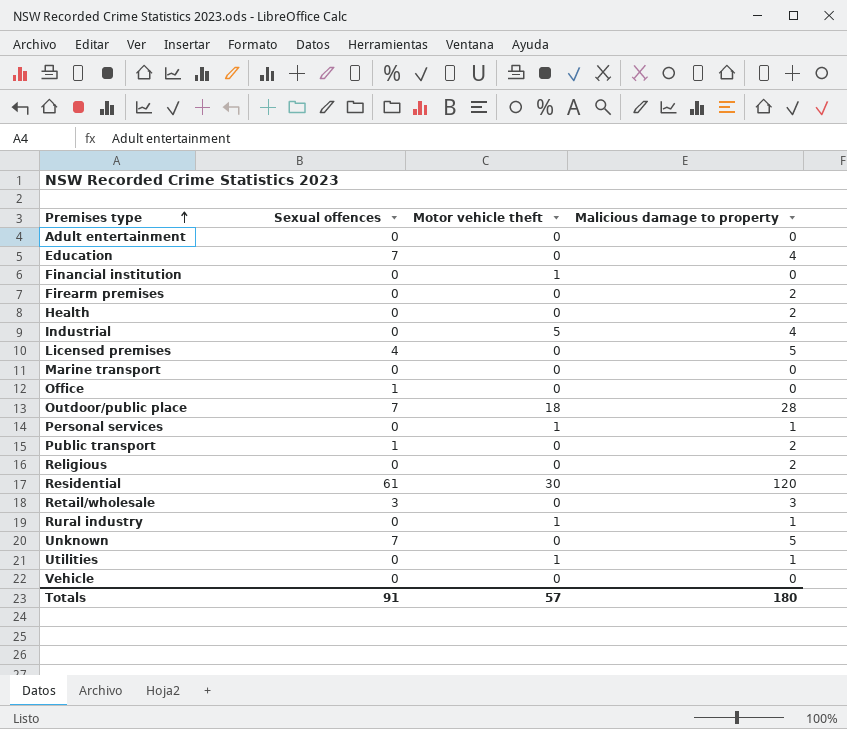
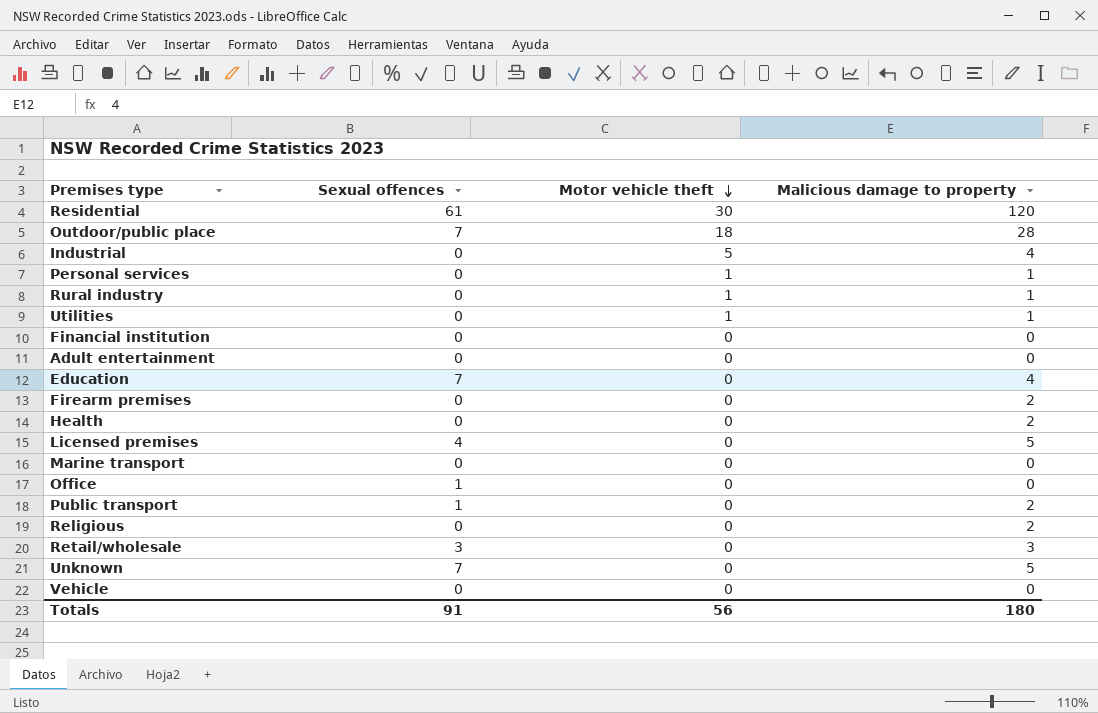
row order: Premises type ascending -> Motor vehicle theft descending
Financial institution | Motor vehicle theft: 1 -> 0
Totals | Motor vehicle theft: 57 -> 56

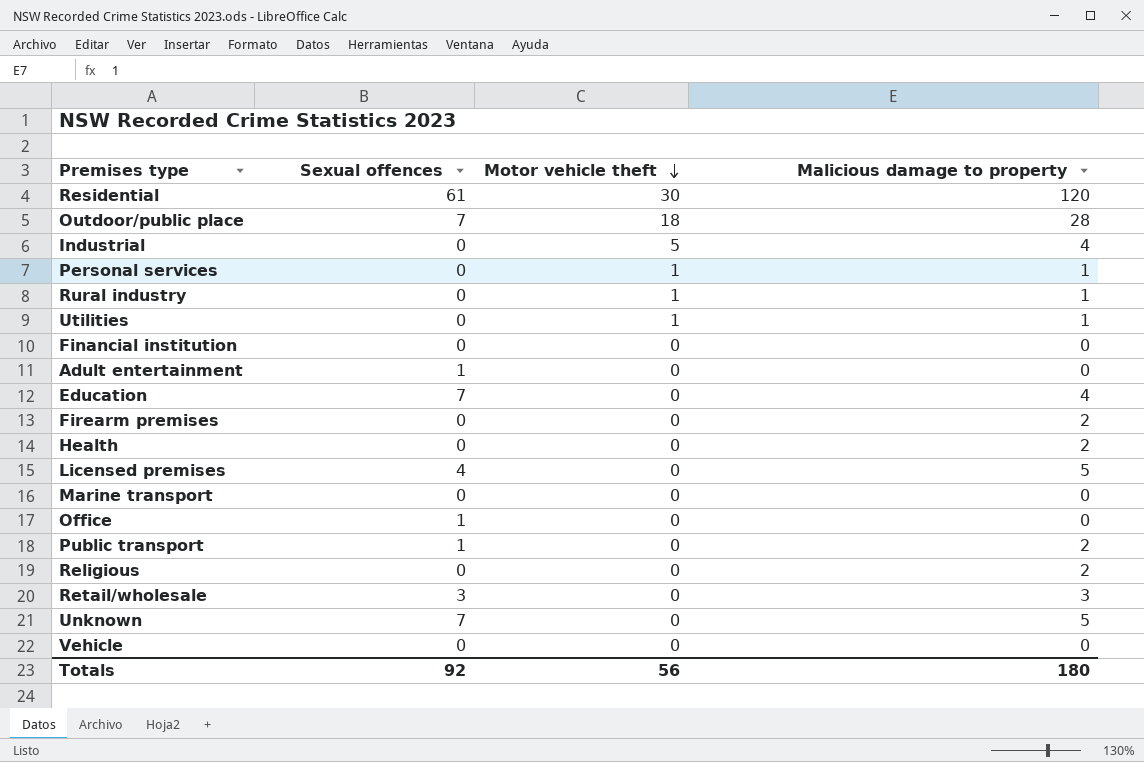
Adult entertainment | Sexual offences: 0 -> 1
Totals | Sexual offences: 91 -> 92

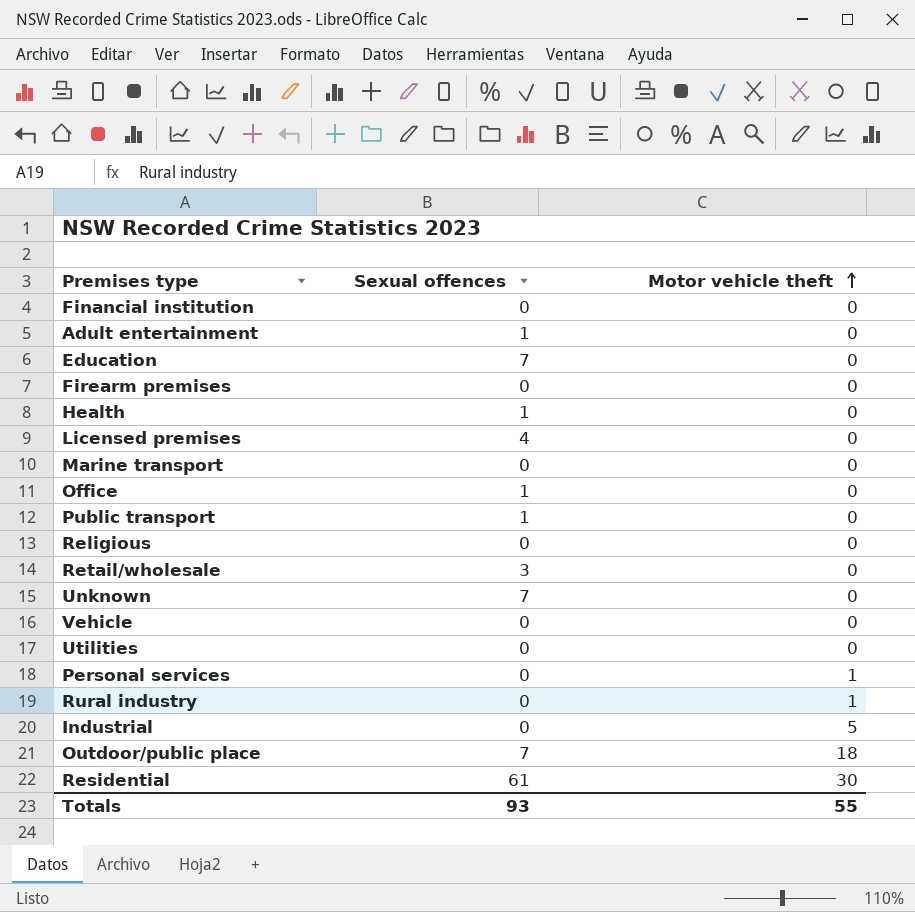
row order: Motor vehicle theft descending -> Motor vehicle theft ascending
column Malicious damage to property | position: 4 -> none
Health | Sexual offences: 0 -> 1
Utilities | Motor vehicle theft: 1 -> 0
Totals | Sexual offences: 92 -> 93
Totals | Motor vehicle theft: 56 -> 55

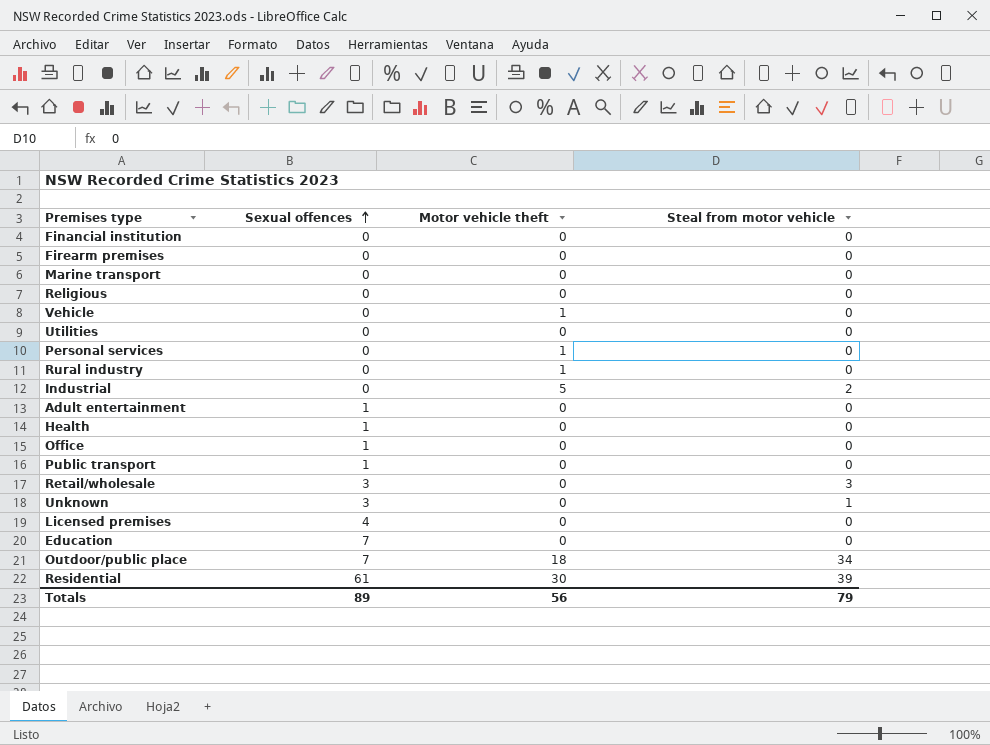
row order: Motor vehicle theft ascending -> Sexual offences ascending
column Steal from motor vehicle | position: none -> 4
Vehicle | Motor vehicle theft: 0 -> 1
Unknown | Sexual offences: 7 -> 3
Totals | Sexual offences: 93 -> 89
Totals | Motor vehicle theft: 55 -> 56

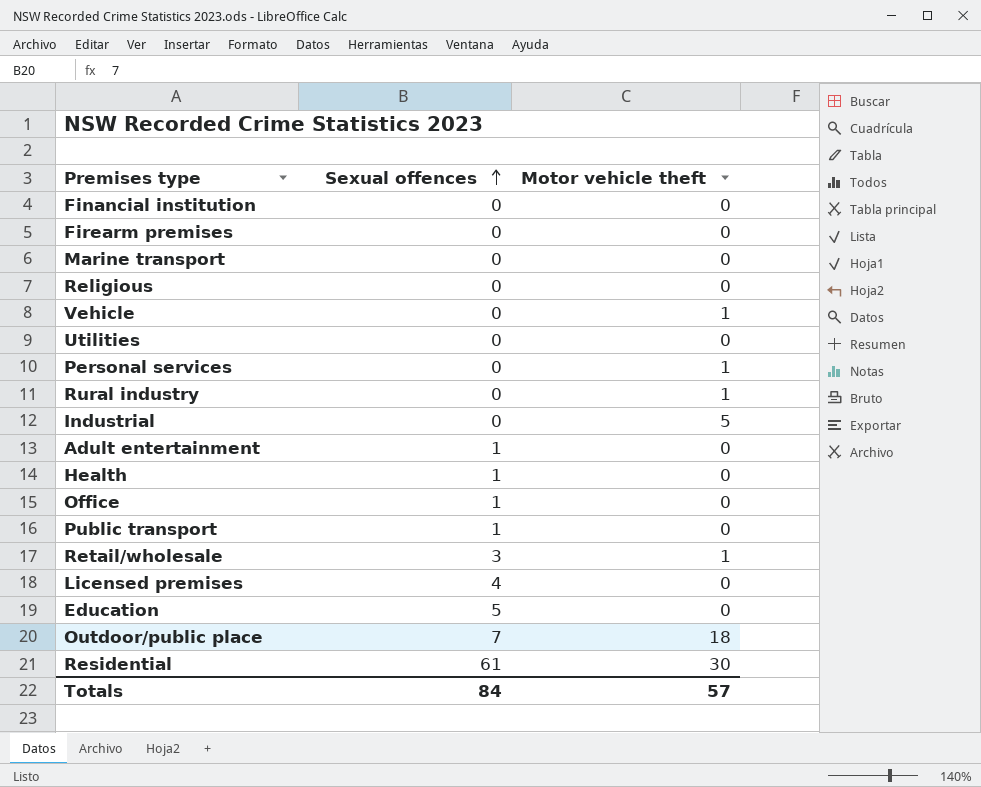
column Steal from motor vehicle | position: 4 -> none
row Unknown: 3 | 0 | 1 -> none
Retail/wholesale | Motor vehicle theft: 0 -> 1
Education | Sexual offences: 7 -> 5
Totals | Sexual offences: 89 -> 84
Totals | Motor vehicle theft: 56 -> 57

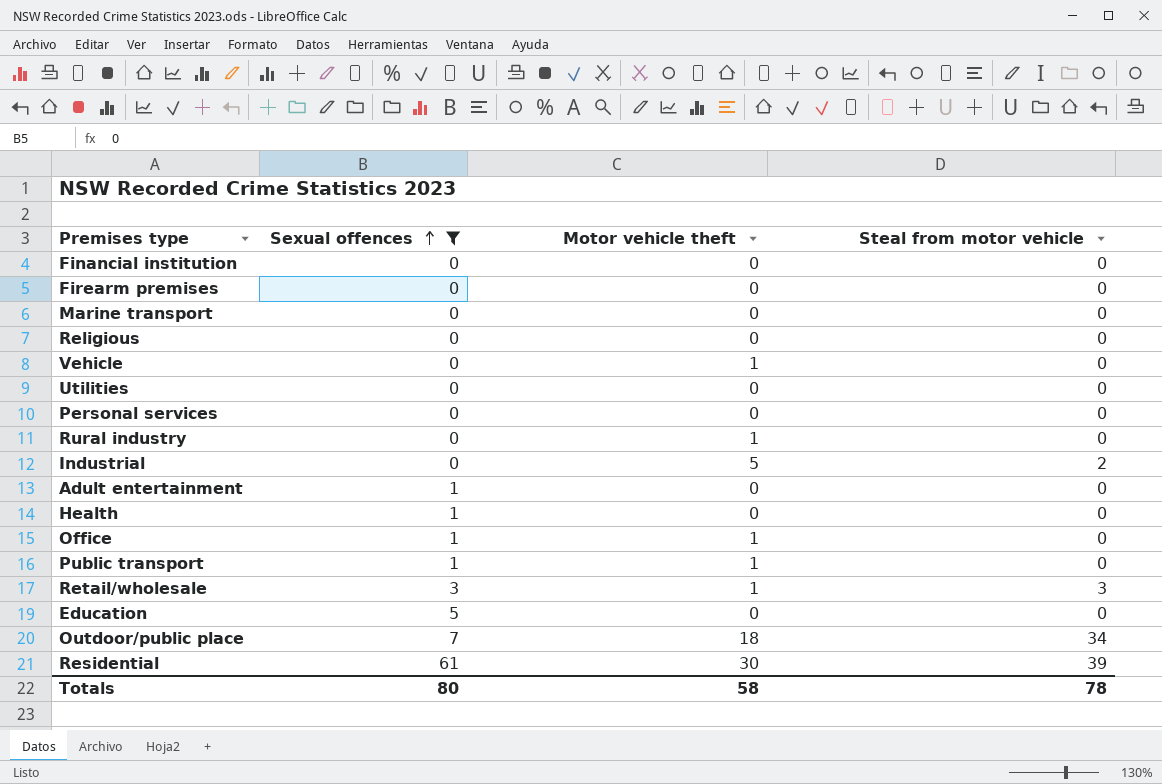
filter: none -> Sexual offences != 4
column Steal from motor vehicle | position: none -> 4
Personal services | Motor vehicle theft: 1 -> 0
Office | Motor vehicle theft: 0 -> 1
Public transport | Motor vehicle theft: 0 -> 1
Totals | Sexual offences: 84 -> 80
Totals | Motor vehicle theft: 57 -> 58

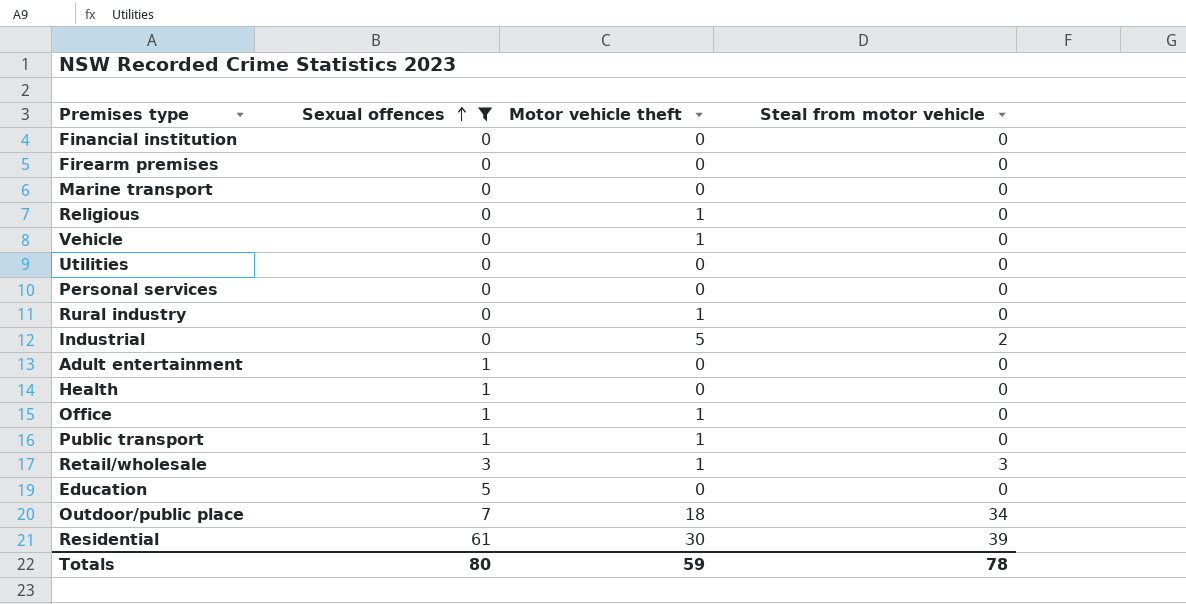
Religious | Motor vehicle theft: 0 -> 1
Totals | Motor vehicle theft: 58 -> 59

